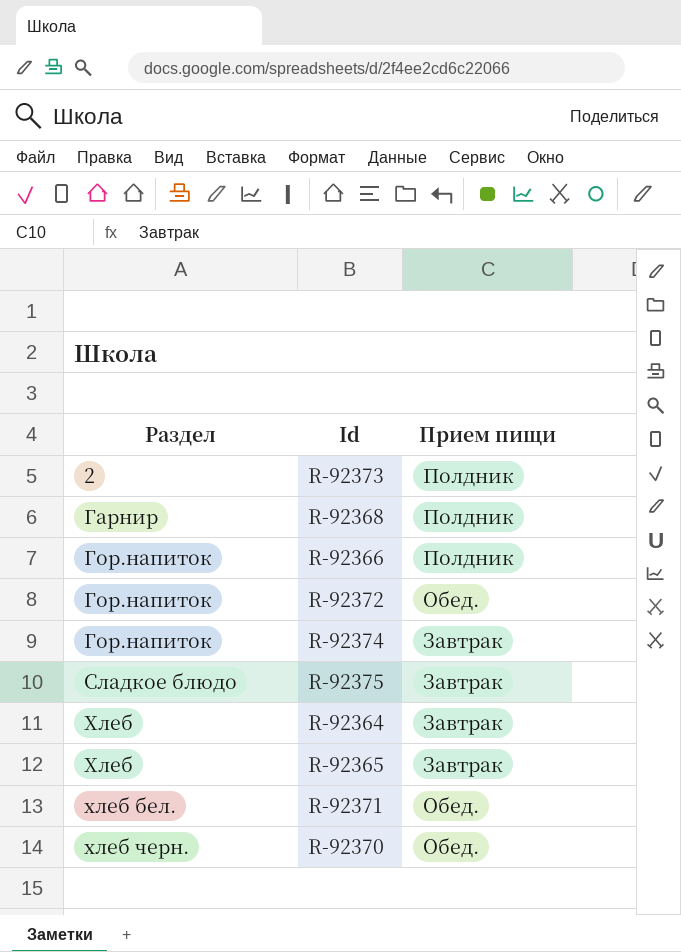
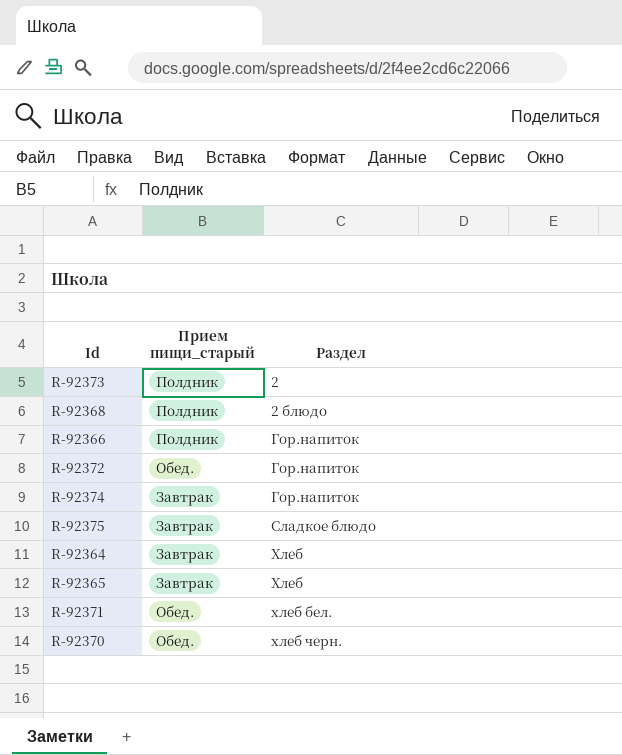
column name: Прием пищи -> Прием пищи_старый
column Раздел | position: 1 -> 3
R-92368 | Раздел: Гарнир -> 2 блюдо

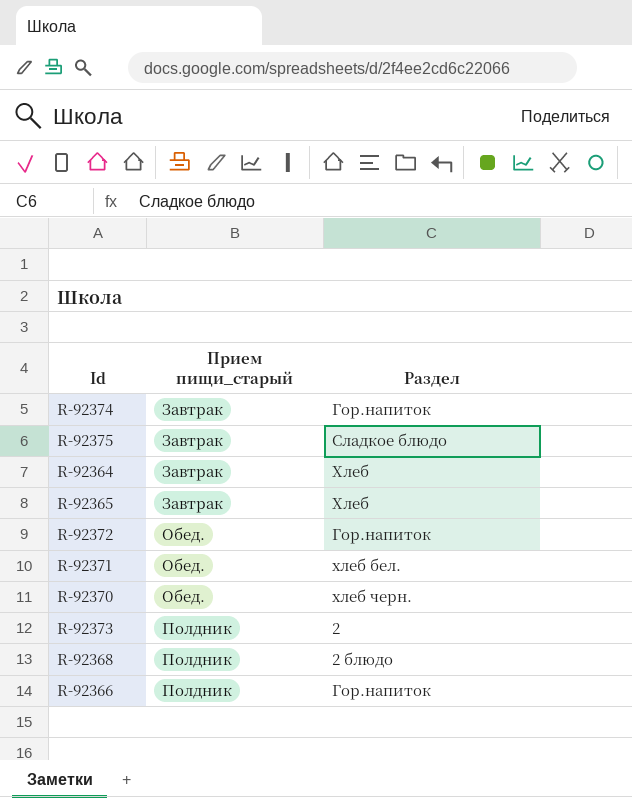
row order: Раздел ascending -> Прием пищи_старый ascending

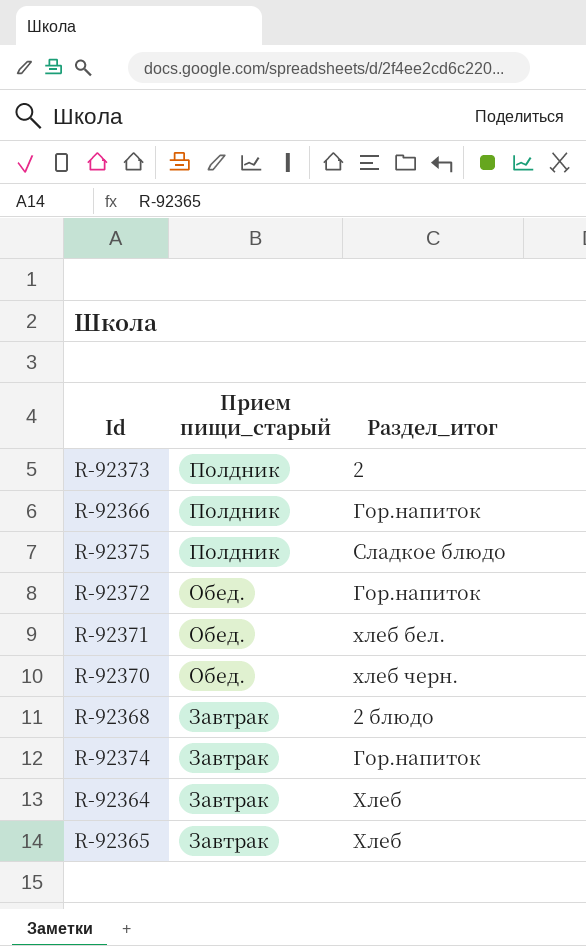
row order: Прием пищи_старый ascending -> Прием пищи_старый descending
column name: Раздел -> Раздел_итог
R-92375 | Прием пищи_старый: Завтрак -> Полдник
R-92368 | Прием пищи_старый: Полдник -> Завтрак

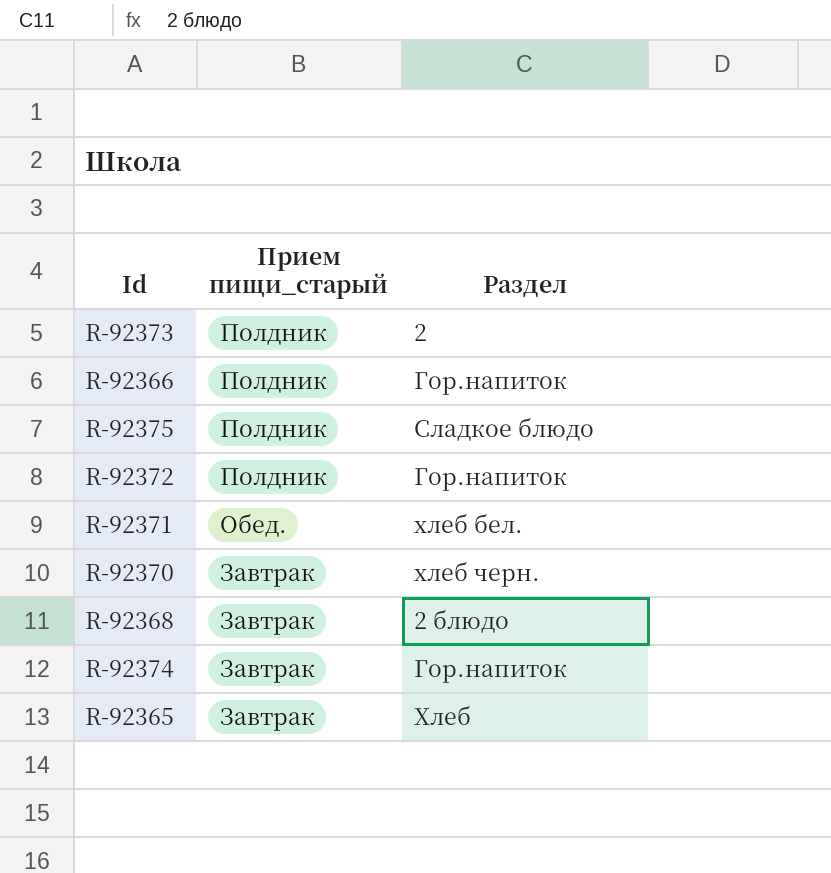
column name: Раздел_итог -> Раздел
row R-92364: Завтрак | Хлеб -> none
R-92372 | Прием пищи_старый: Обед. -> Полдник
R-92370 | Прием пищи_старый: Обед. -> Завтрак

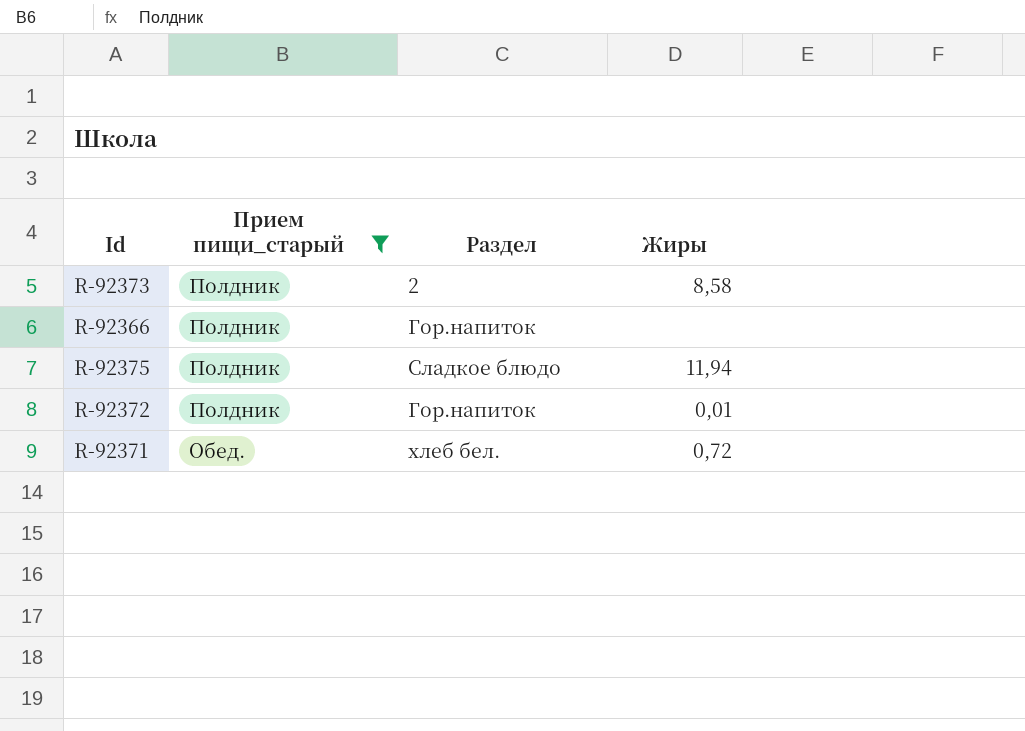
filter: none -> Прием пищи_старый != Завтрак
column Жиры | position: none -> 4

